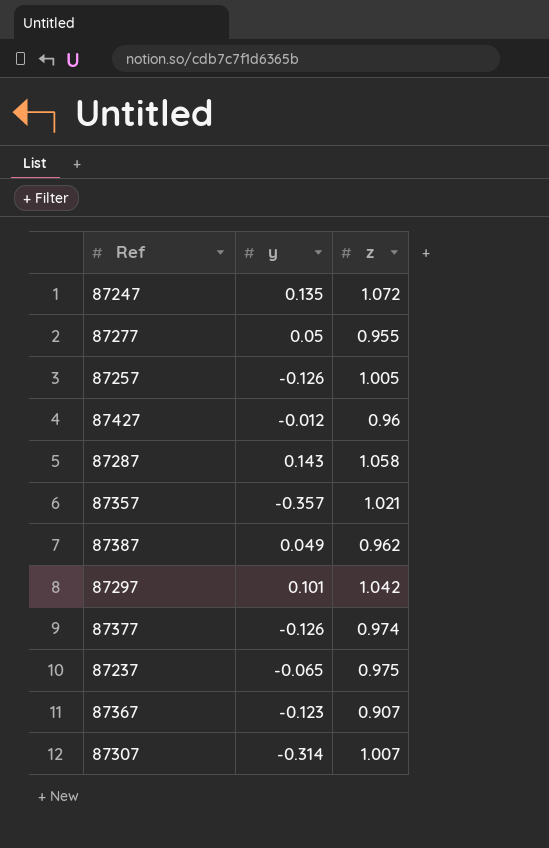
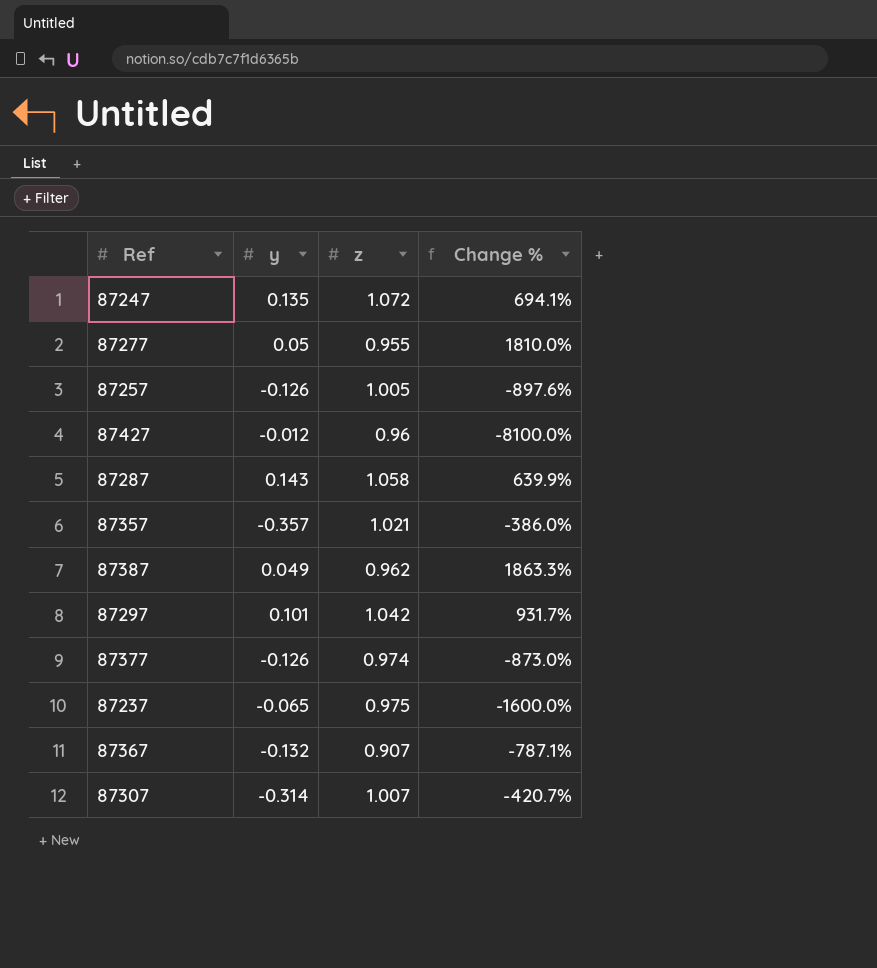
column Change % | formula: none -> ([z] - [y]) / [y]
87367 | y: -0.123 -> -0.132

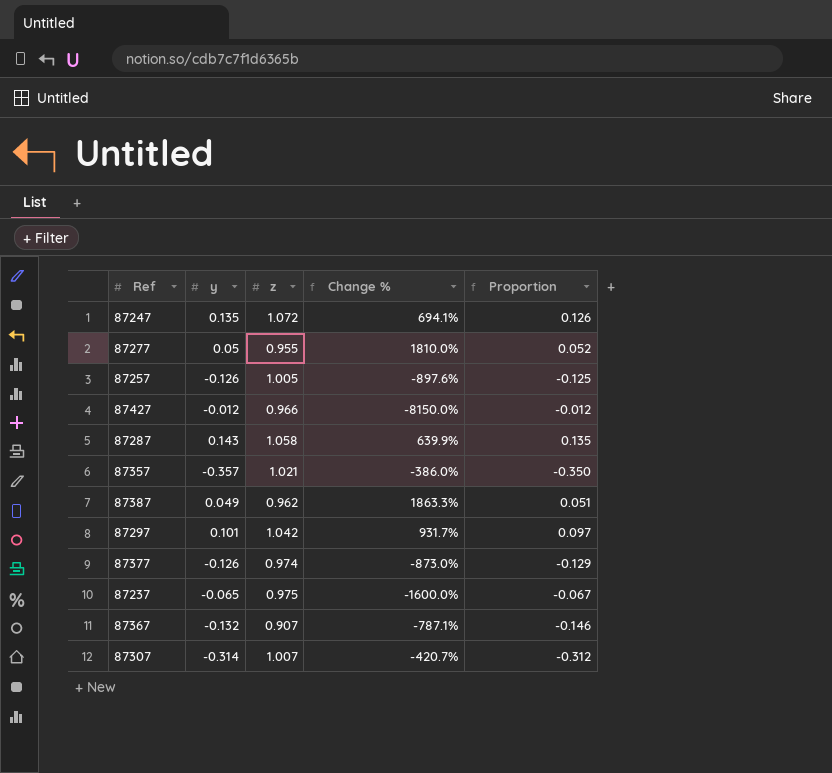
column Proportion | formula: none -> [y] / [z]
87427 | z: 0.96 -> 0.966
87427 | Change %: -8100.0% -> -8150.0%

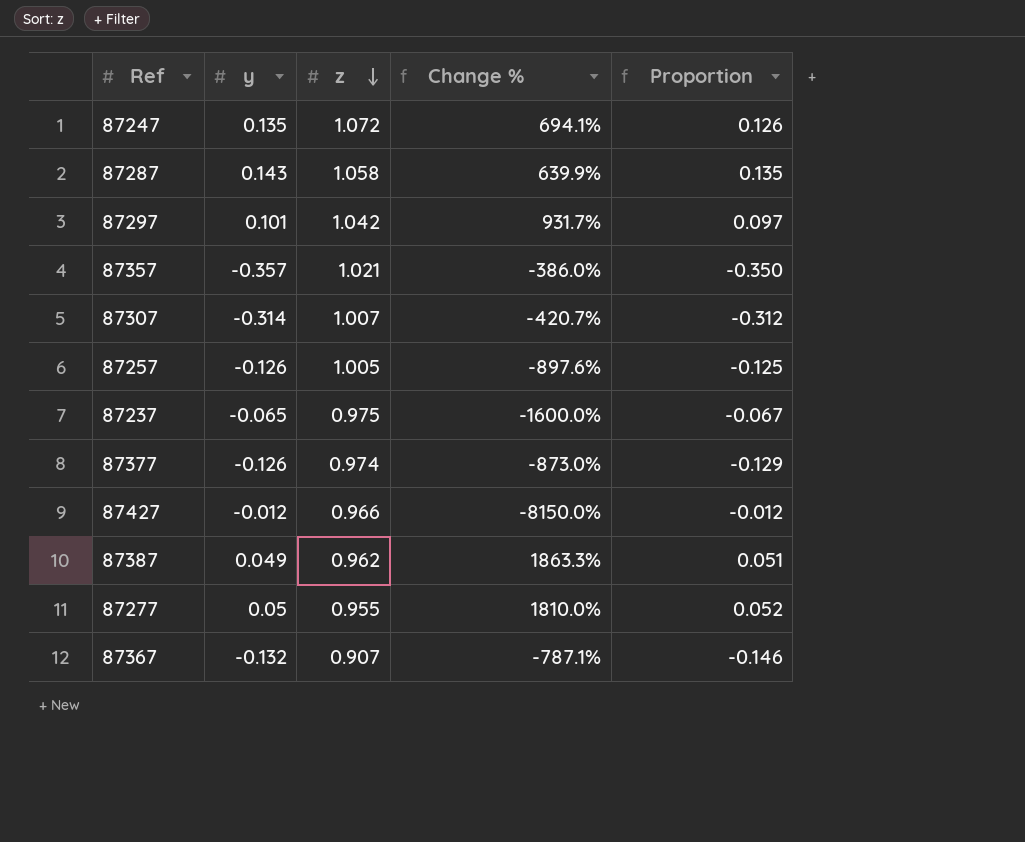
row order: none -> z descending

